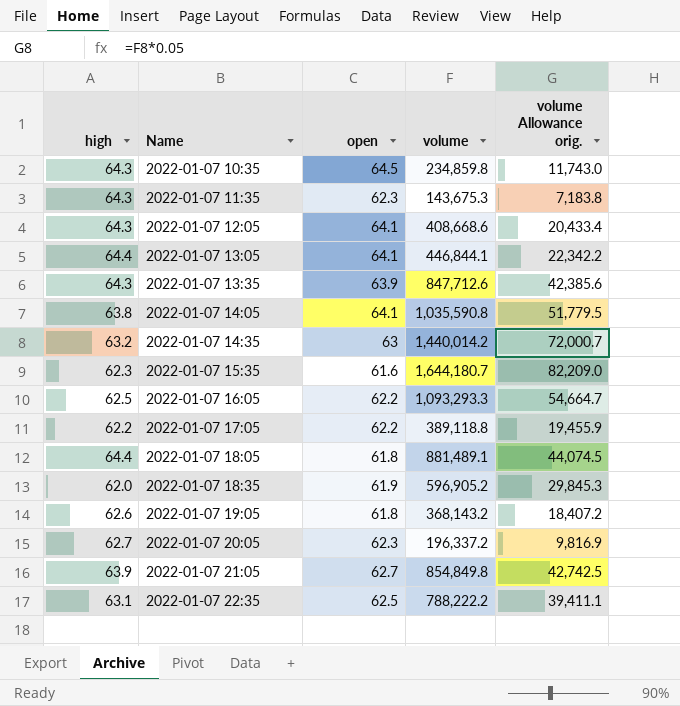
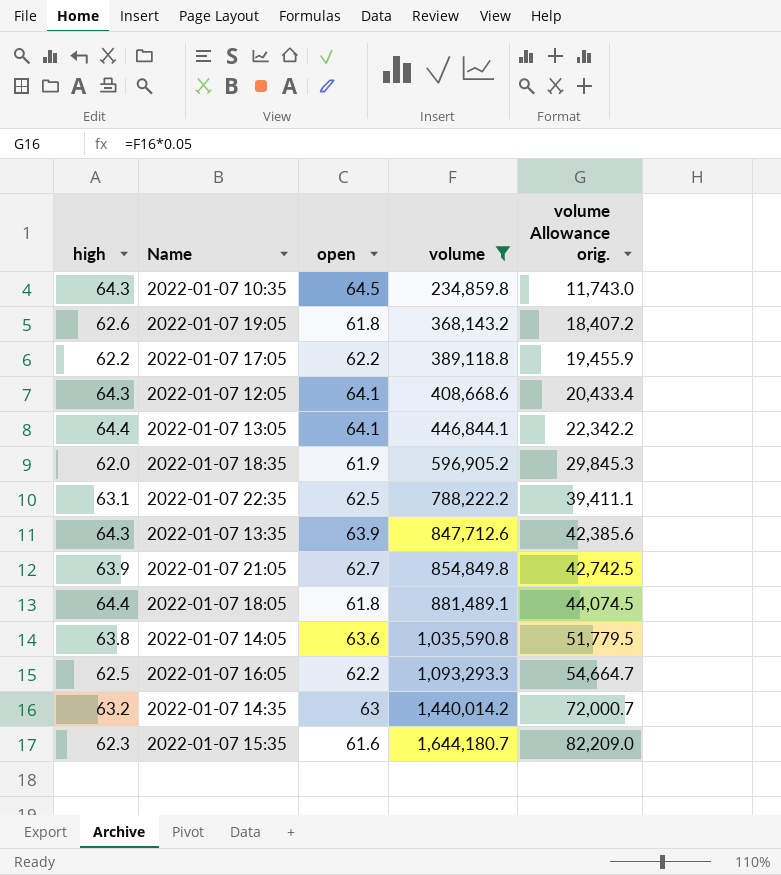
filter: none -> volume >= 234,859.8
row order: Name ascending -> volume ascending
2022-01-07 14:05 | open: 64.1 -> 63.6

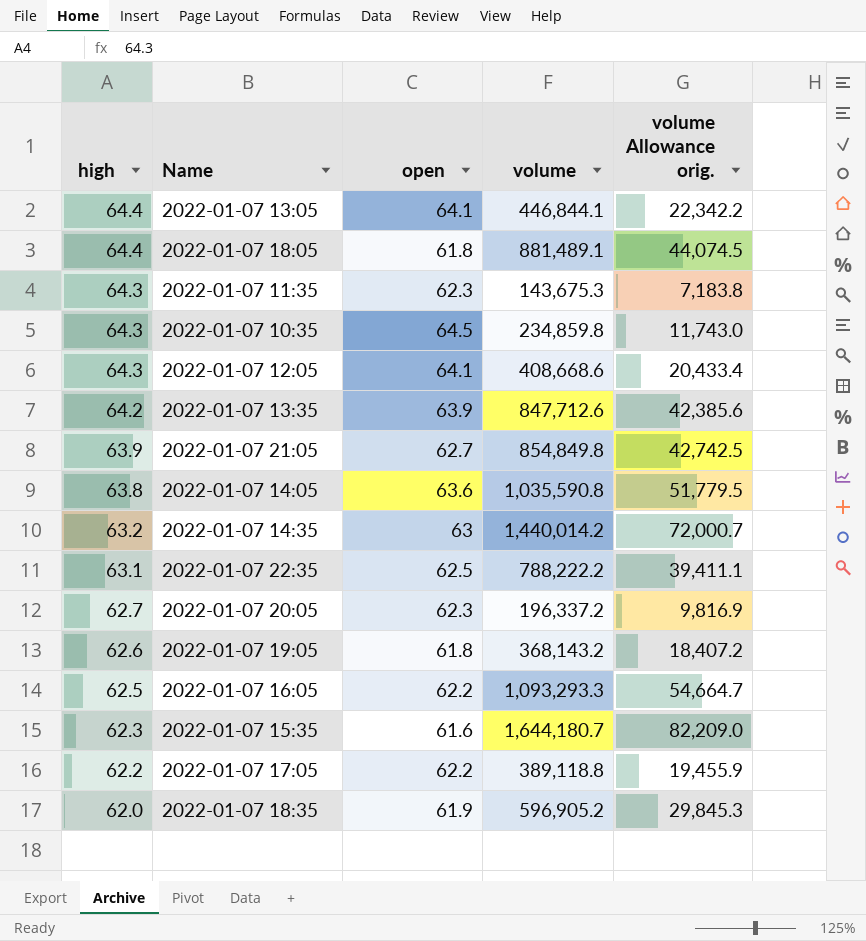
filter: volume >= 234,859.8 -> none
row order: volume ascending -> high descending
2022-01-07 13:35 | high: 64.3 -> 64.2

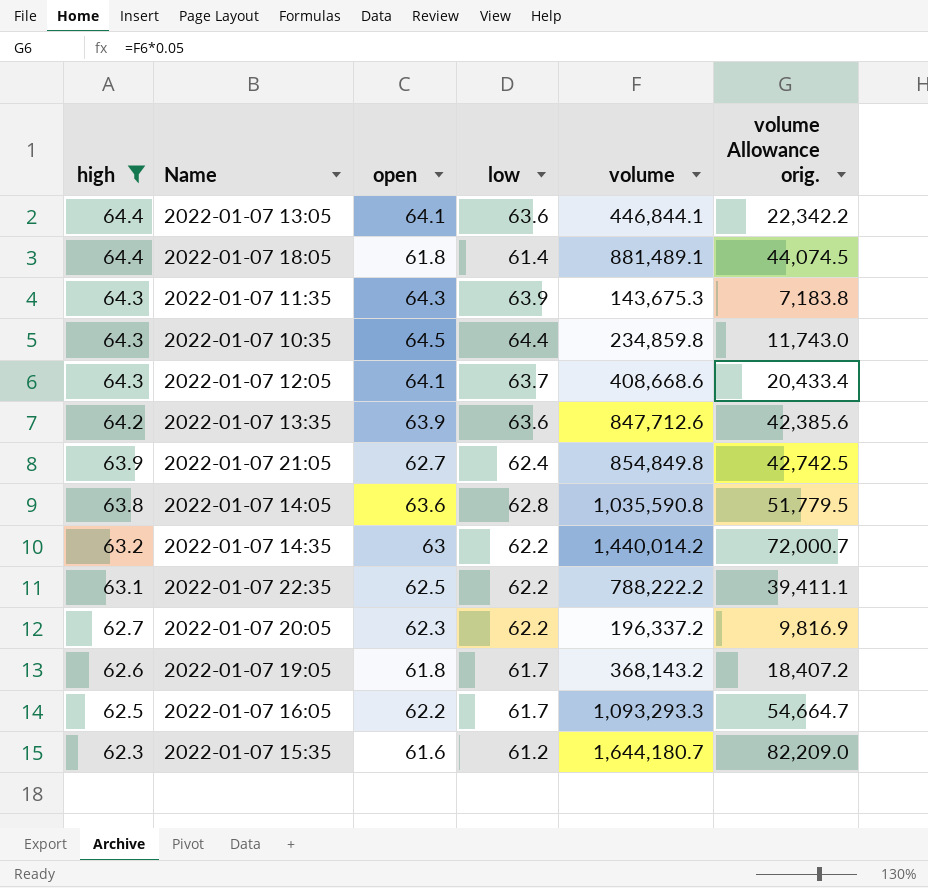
filter: none -> high >= 62.3
column low | position: none -> 4
2022-01-07 11:35 | open: 62.3 -> 64.3

